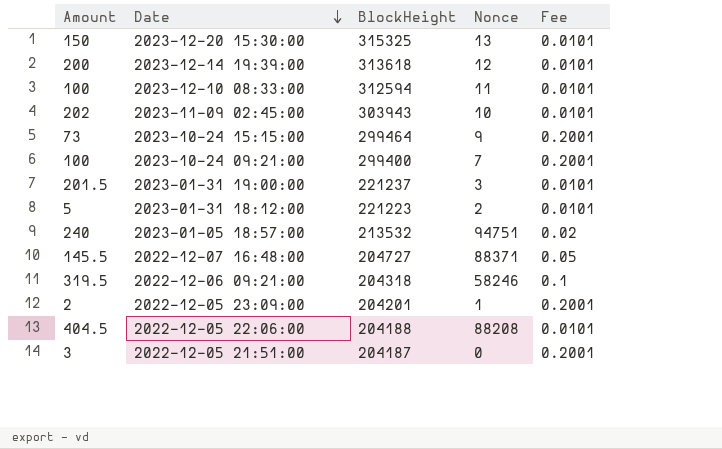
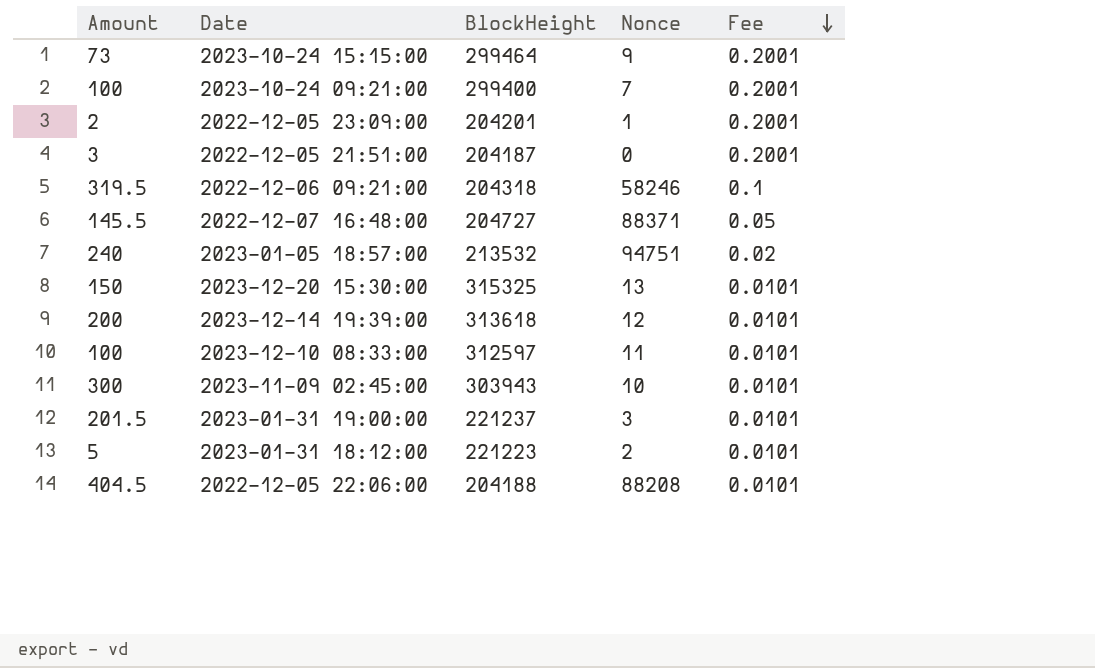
row order: Date descending -> Fee descending
2023-12-10 08:33:00 | BlockHeight: 312594 -> 312597
2023-11-09 02:45:00 | Amount: 202 -> 300

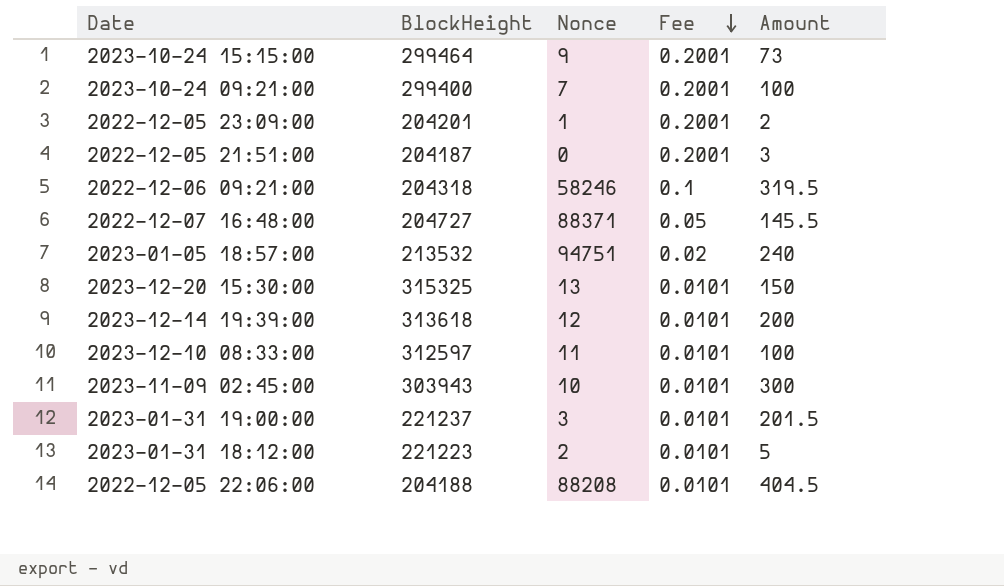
column Amount | position: 1 -> 5

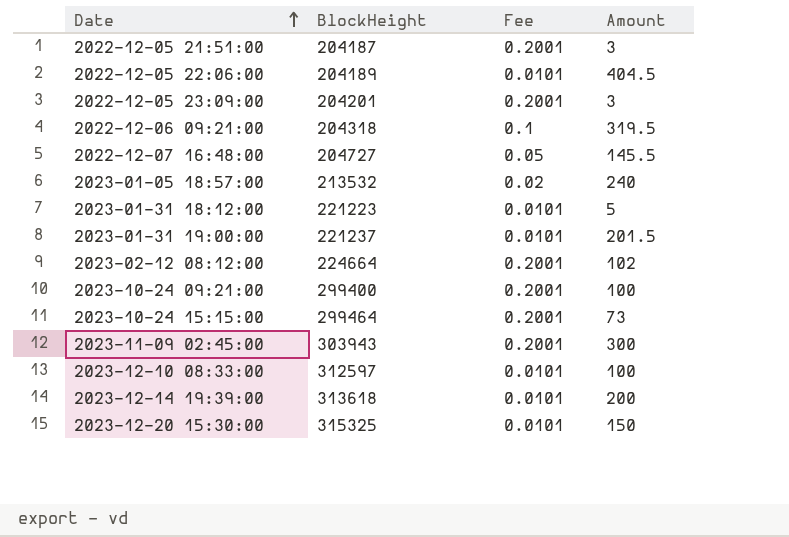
row order: Fee descending -> Date ascending
column Nonce | position: 3 -> none
2022-12-05 22:06:00 | BlockHeight: 204188 -> 204189
2022-12-05 23:09:00 | Amount: 2 -> 3
row 2023-02-12 08:12:00: none -> 224664 | 0.2001 | 102
2023-11-09 02:45:00 | Fee: 0.0101 -> 0.2001

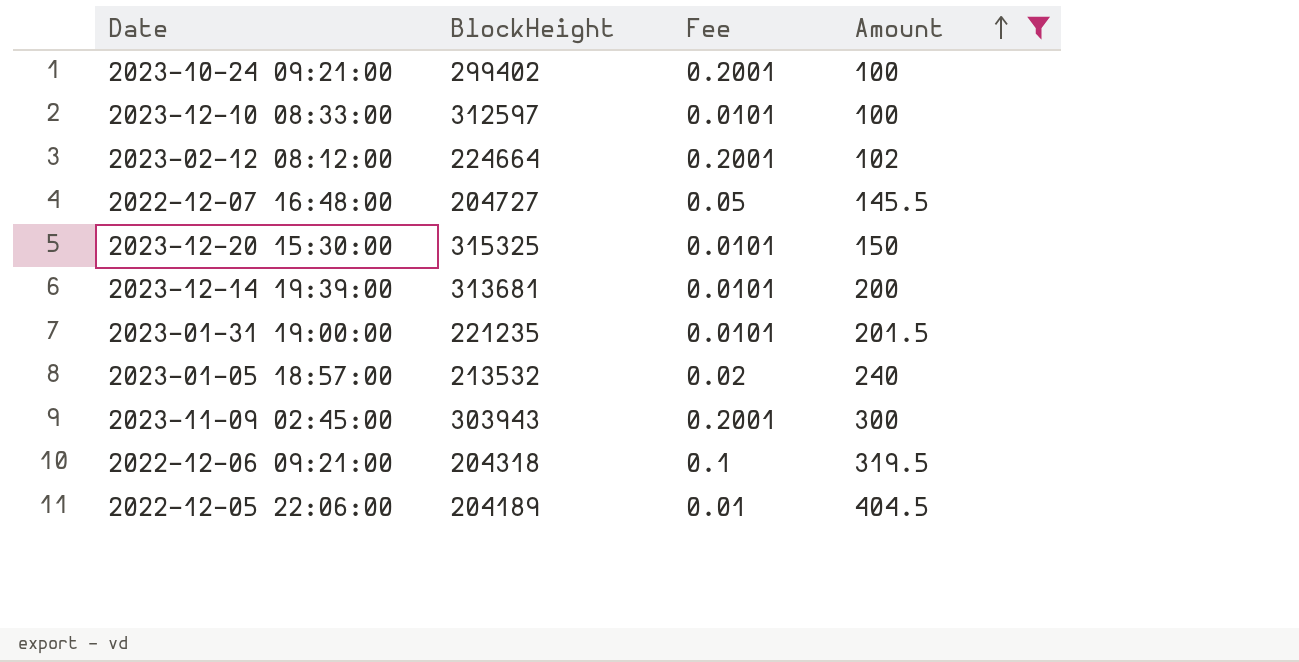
filter: none -> Amount >= 100
row order: Date ascending -> Amount ascending
2023-10-24 09:21:00 | BlockHeight: 299400 -> 299402
2023-12-14 19:39:00 | BlockHeight: 313618 -> 313681
2023-01-31 19:00:00 | BlockHeight: 221237 -> 221235
2022-12-05 22:06:00 | Fee: 0.0101 -> 0.01

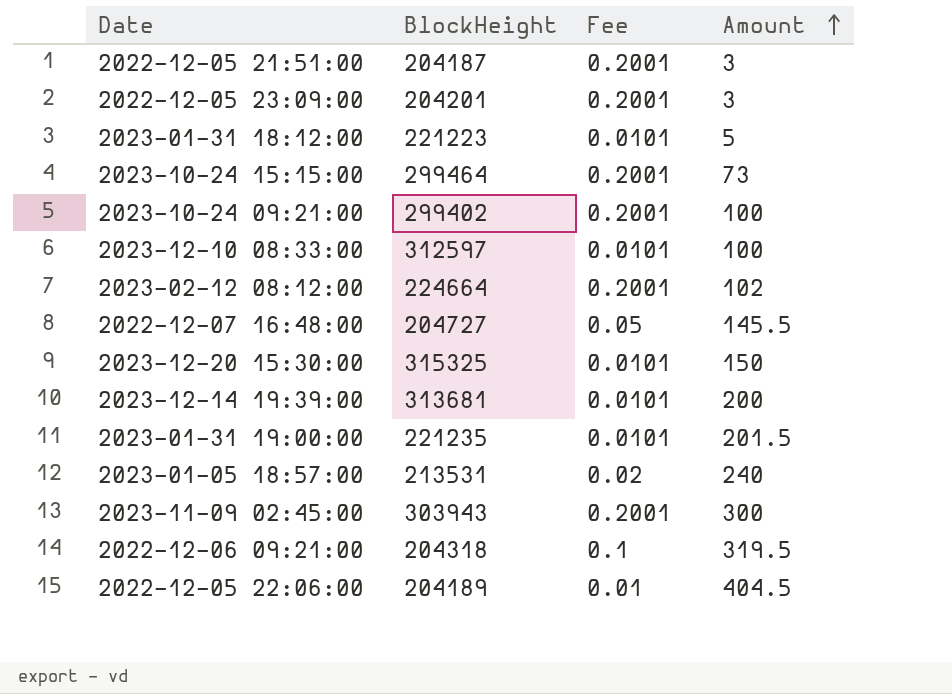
filter: Amount >= 100 -> none
2023-01-05 18:57:00 | BlockHeight: 213532 -> 213531

